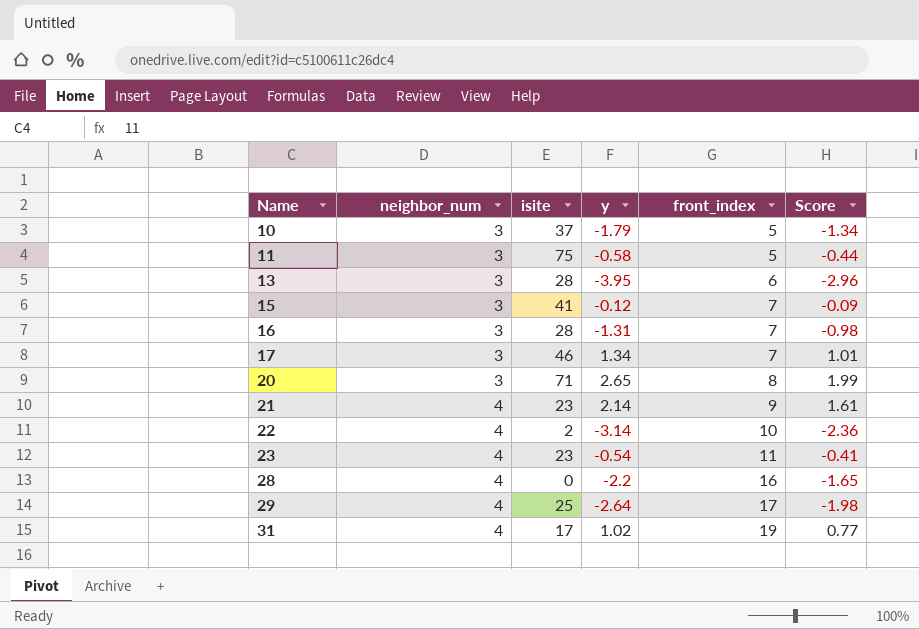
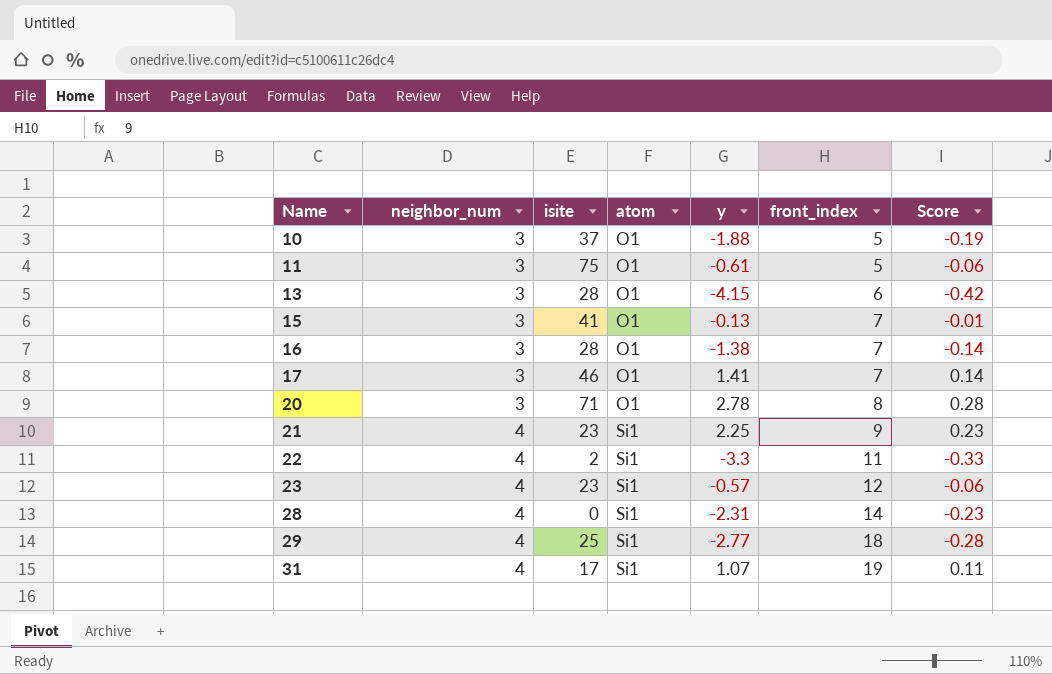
column atom | position: none -> 4
column Score | formula: [y] * 0.75 -> [y] * 0.1
10 | y: -1.79 -> -1.88
11 | y: -0.58 -> -0.61
13 | y: -3.95 -> -4.15
15 | y: -0.12 -> -0.13
16 | y: -1.31 -> -1.38
17 | y: 1.34 -> 1.41
20 | y: 2.65 -> 2.78
21 | y: 2.14 -> 2.25
22 | y: -3.14 -> -3.3
22 | front_index: 10 -> 11
23 | y: -0.54 -> -0.57
23 | front_index: 11 -> 12
28 | y: -2.2 -> -2.31
28 | front_index: 16 -> 14
29 | y: -2.64 -> -2.77
29 | front_index: 17 -> 18
31 | y: 1.02 -> 1.07

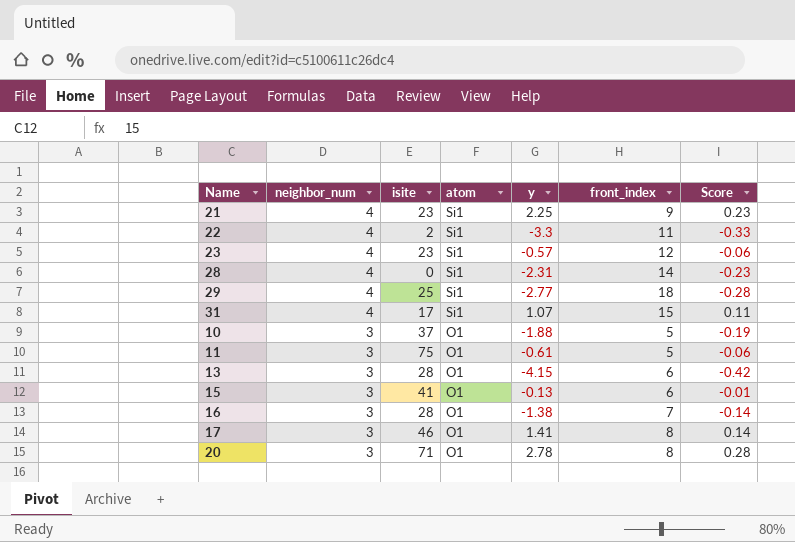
row order: Name ascending -> neighbor_num descending
31 | front_index: 19 -> 15
15 | front_index: 7 -> 6
17 | front_index: 7 -> 8

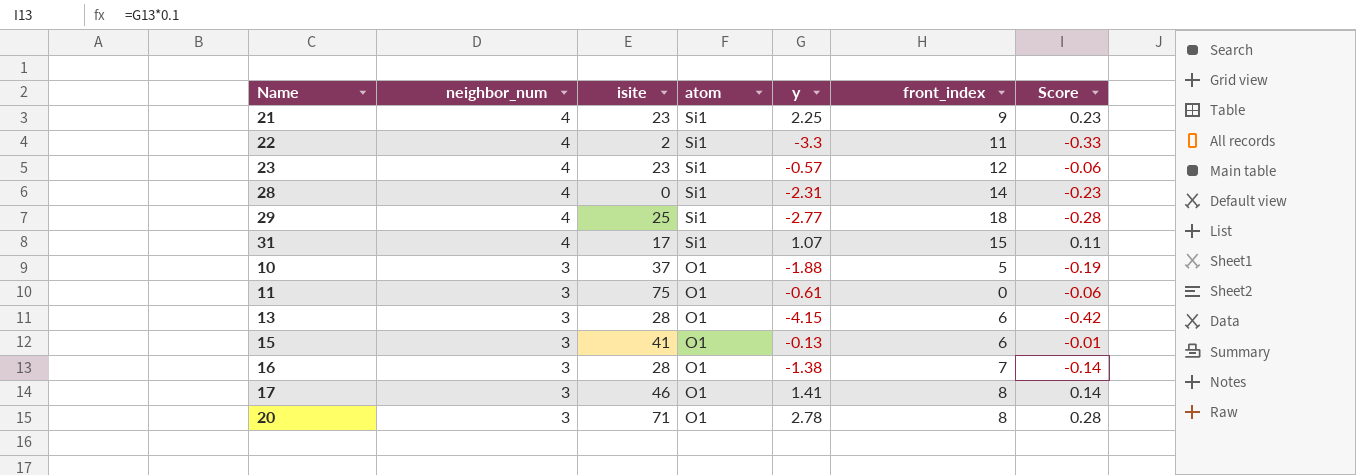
11 | front_index: 5 -> 0

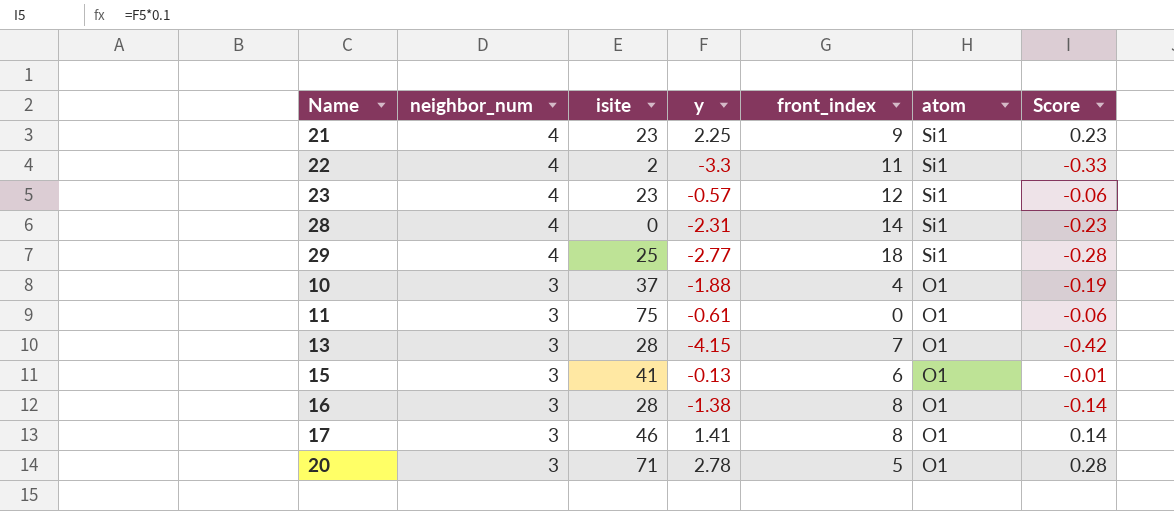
column atom | position: 4 -> 6
row 31: 4 | 17 | Si1 | 1.07 | 15 | 0.11 -> none
10 | front_index: 5 -> 4
13 | front_index: 6 -> 7
16 | front_index: 7 -> 8
20 | front_index: 8 -> 5

